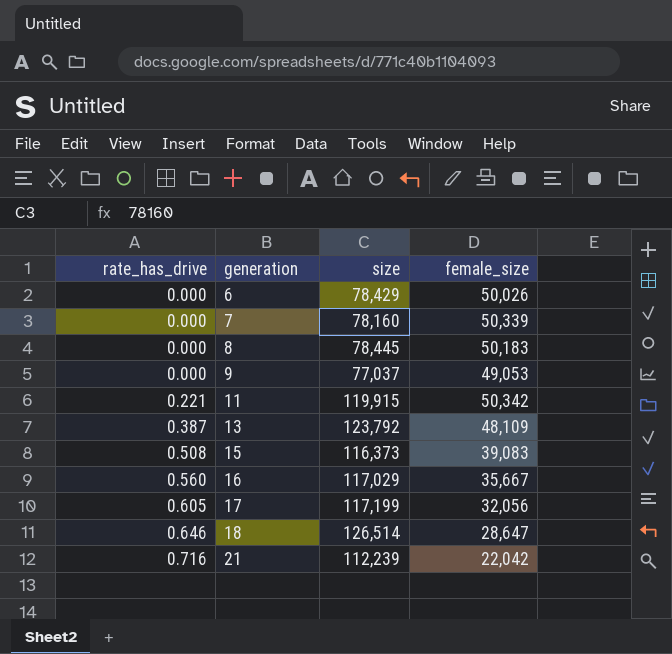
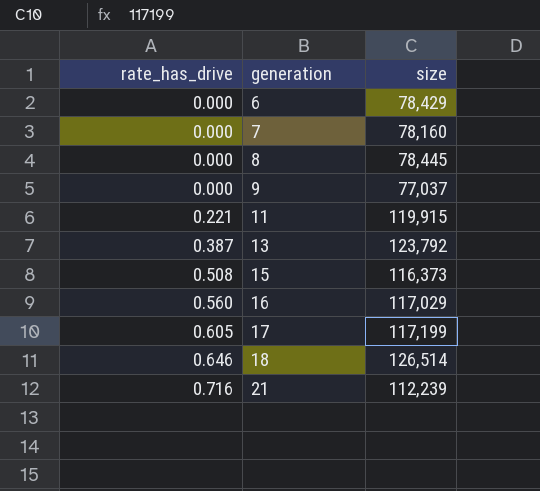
column female_size | position: 4 -> none

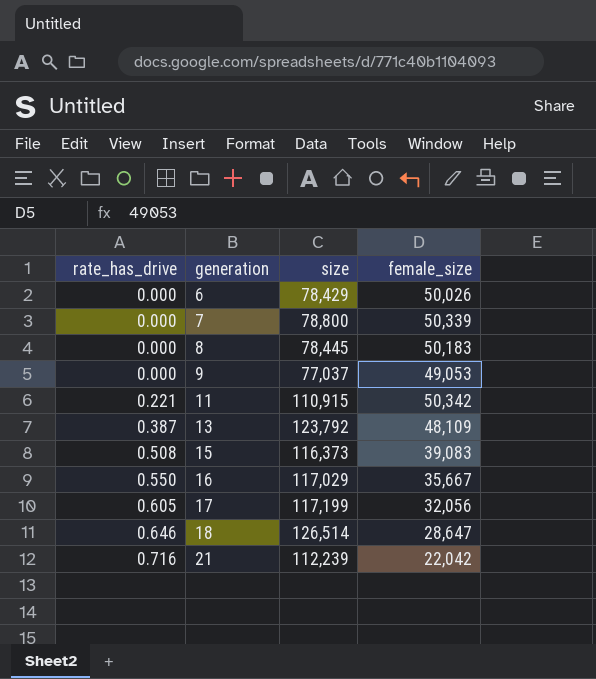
column female_size | position: none -> 4
7 | size: 78,160 -> 78,800
11 | size: 119,915 -> 110,915
16 | rate_has_drive: 0.560 -> 0.550

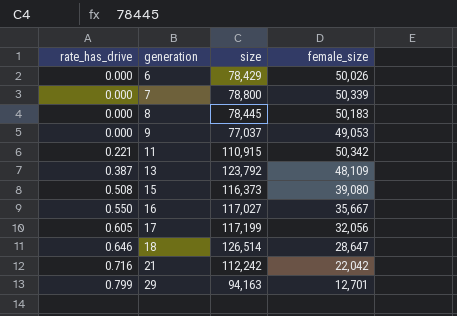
15 | female_size: 39,083 -> 39,080
16 | size: 117,029 -> 117,027
21 | size: 112,239 -> 112,242
row 29: none -> 0.799 | 94,163 | 12,701

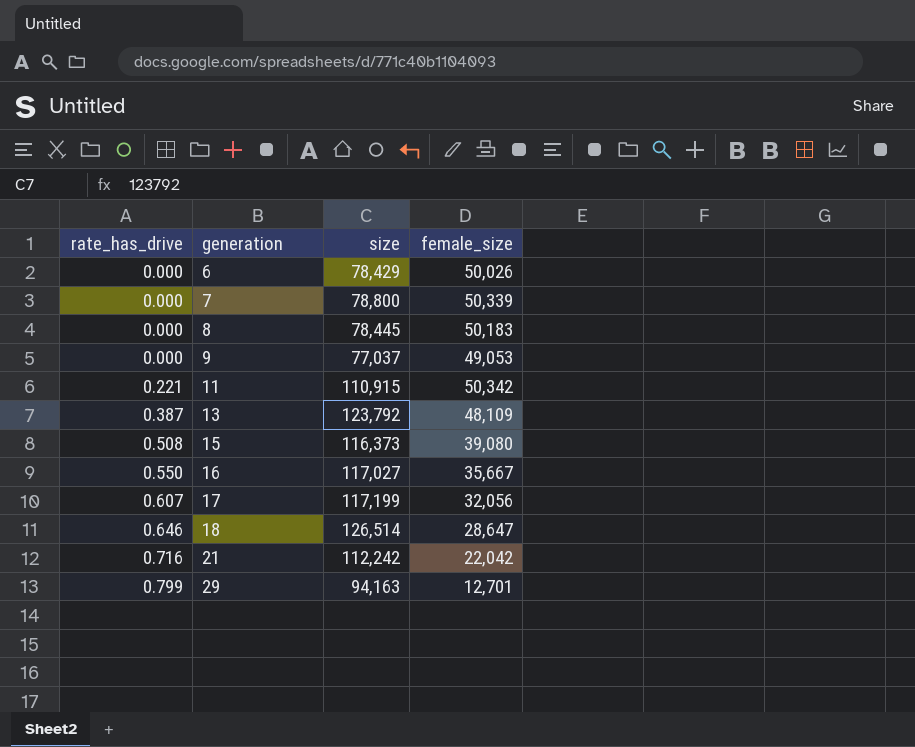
17 | rate_has_drive: 0.605 -> 0.607

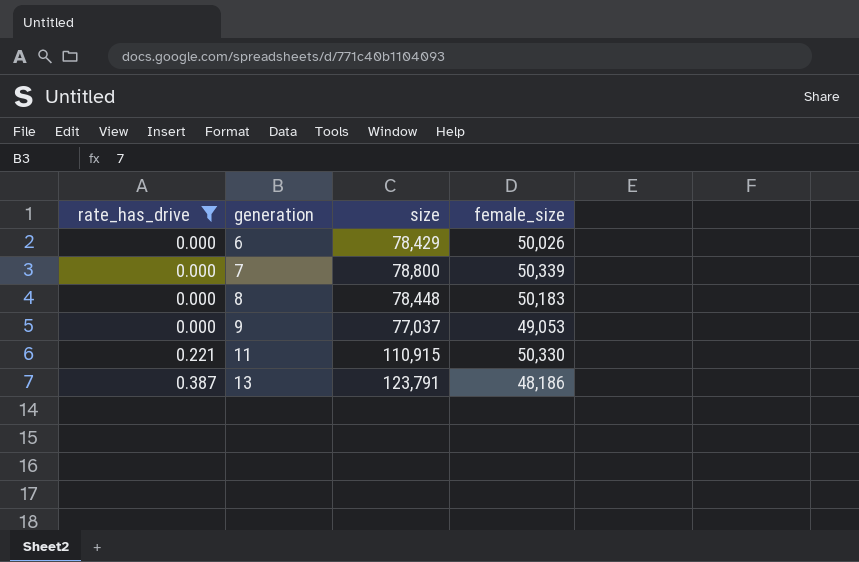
filter: none -> rate_has_drive <= 0.387
8 | size: 78,445 -> 78,448
11 | female_size: 50,342 -> 50,330
13 | size: 123,792 -> 123,791
13 | female_size: 48,109 -> 48,186

